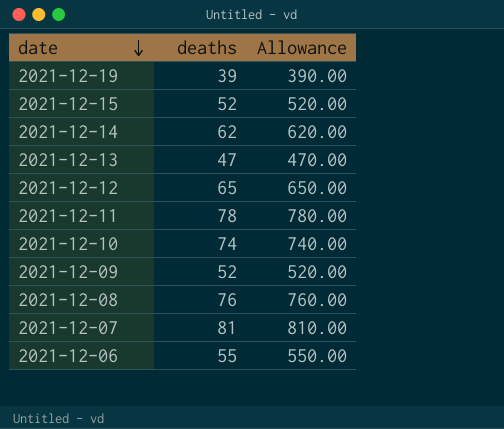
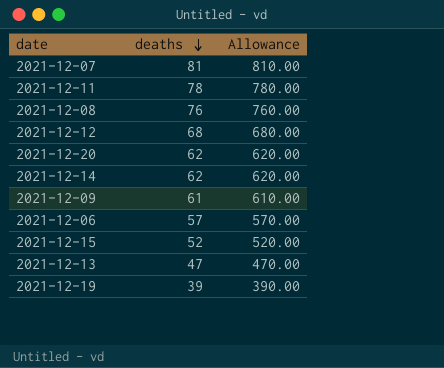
row order: date descending -> deaths descending
row 2021-12-10: 74 | 740.00 -> none
2021-12-12 | deaths: 65 -> 68
2021-12-12 | Allowance: 650.00 -> 680.00
row 2021-12-20: none -> 62 | 620.00
2021-12-09 | deaths: 52 -> 61
2021-12-09 | Allowance: 520.00 -> 610.00
2021-12-06 | deaths: 55 -> 57
2021-12-06 | Allowance: 550.00 -> 570.00

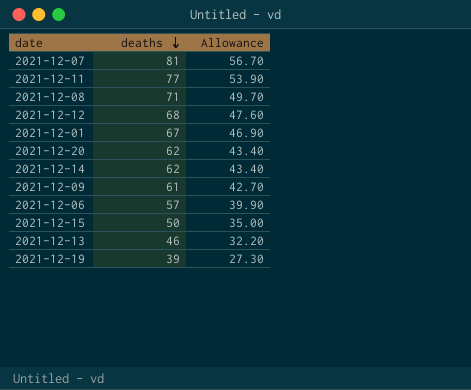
column Allowance | formula: [deaths] * 10 -> [deaths] * 0.7
2021-12-11 | deaths: 78 -> 77
2021-12-08 | deaths: 76 -> 71
row 2021-12-01: none -> 67 | 46.90
2021-12-15 | deaths: 52 -> 50
2021-12-13 | deaths: 47 -> 46

